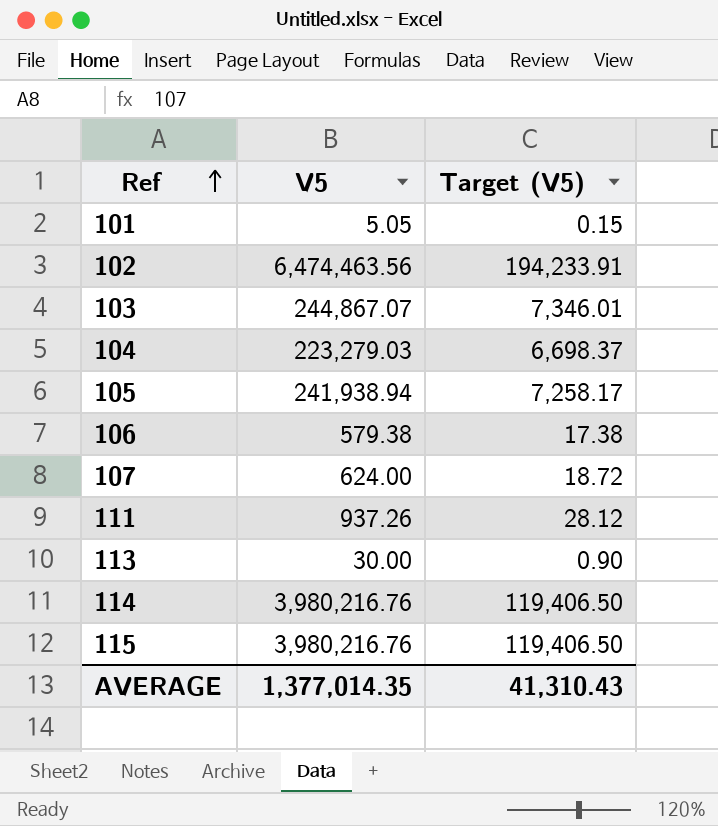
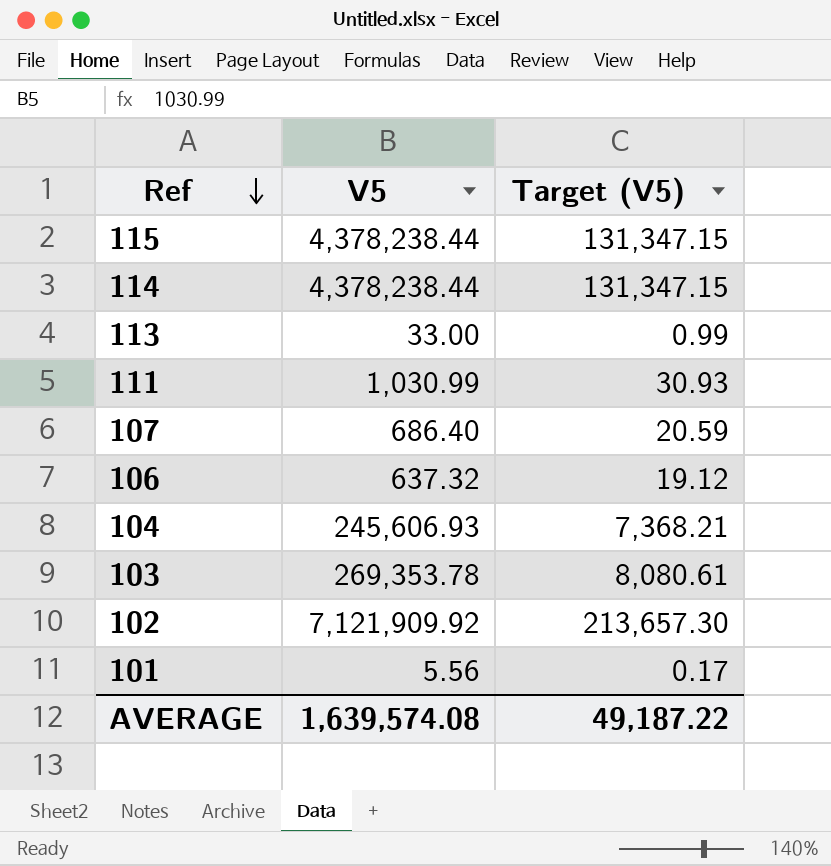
row order: Ref ascending -> Ref descending
row 105: 241,938.94 | 7,258.17 -> none
115 | V5: 3,980,216.76 -> 4,378,238.44
115 | Target (V5): 119,406.50 -> 131,347.15
114 | V5: 3,980,216.76 -> 4,378,238.44
114 | Target (V5): 119,406.50 -> 131,347.15
113 | V5: 30.00 -> 33.00
113 | Target (V5): 0.90 -> 0.99
111 | V5: 937.26 -> 1,030.99
111 | Target (V5): 28.12 -> 30.93
107 | V5: 624.00 -> 686.40
107 | Target (V5): 18.72 -> 20.59
106 | V5: 579.38 -> 637.32
106 | Target (V5): 17.38 -> 19.12
104 | V5: 223,279.03 -> 245,606.93
104 | Target (V5): 6,698.37 -> 7,368.21
103 | V5: 244,867.07 -> 269,353.78
103 | Target (V5): 7,346.01 -> 8,080.61
102 | V5: 6,474,463.56 -> 7,121,909.92
102 | Target (V5): 194,233.91 -> 213,657.30
101 | V5: 5.05 -> 5.56
101 | Target (V5): 0.15 -> 0.17
AVERAGE | V5: 1,377,014.35 -> 1,639,574.08
AVERAGE | Target (V5): 41,310.43 -> 49,187.22

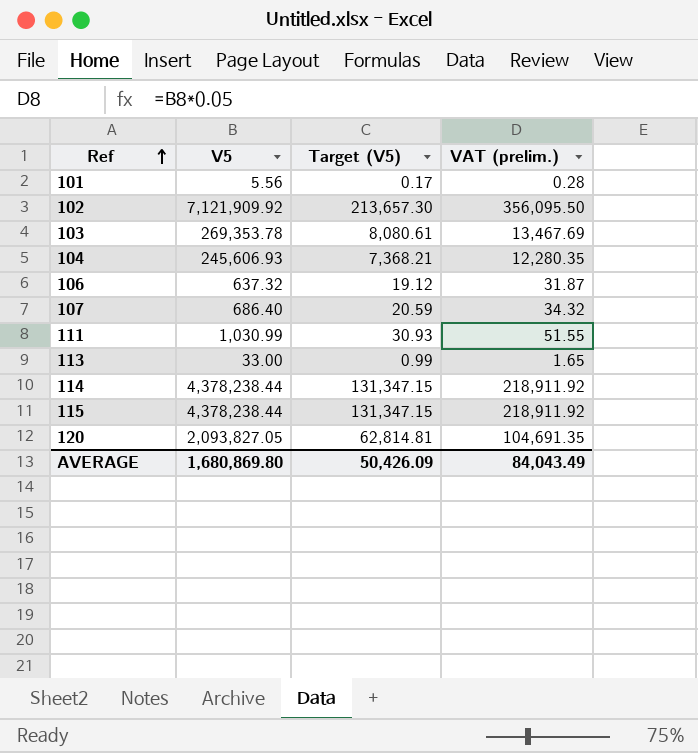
row order: Ref descending -> Ref ascending
column VAT (prelim.) | formula: none -> [V5] * 0.05
row 120: none -> 2,093,827.05 | 62,814.81 | 104,691.35
AVERAGE | V5: 1,639,574.08 -> 1,680,869.80
AVERAGE | Target (V5): 49,187.22 -> 50,426.09

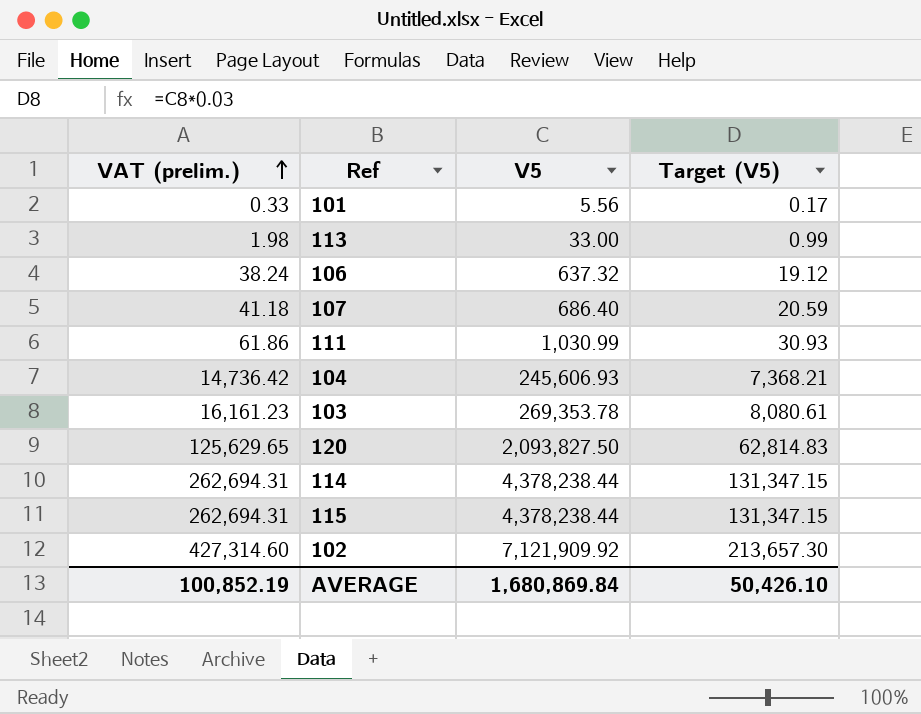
row order: Ref ascending -> VAT (prelim.) ascending
column VAT (prelim.) | formula: [V5] * 0.05 -> [V5] * 0.06
column VAT (prelim.) | position: 4 -> 1
120 | V5: 2,093,827.05 -> 2,093,827.50
120 | Target (V5): 62,814.81 -> 62,814.83
AVERAGE | VAT (prelim.): 84,043.49 -> 100,852.19
AVERAGE | V5: 1,680,869.80 -> 1,680,869.84
AVERAGE | Target (V5): 50,426.09 -> 50,426.10

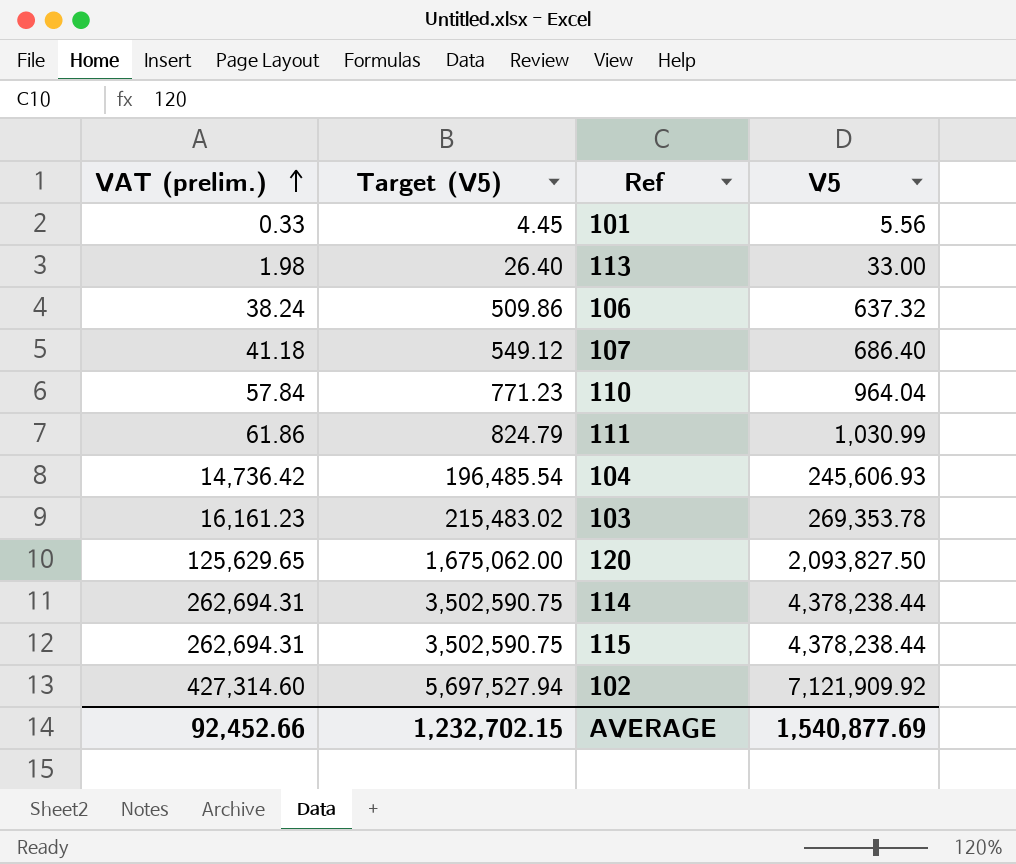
column Target (V5) | formula: [V5] * 0.03 -> [V5] * 0.8
column Target (V5) | position: 4 -> 2
row 110: none -> 57.84 | 771.23 | 964.04
AVERAGE | VAT (prelim.): 100,852.19 -> 92,452.66
AVERAGE | Target (V5): 50,426.10 -> 1,232,702.15
AVERAGE | V5: 1,680,869.84 -> 1,540,877.69

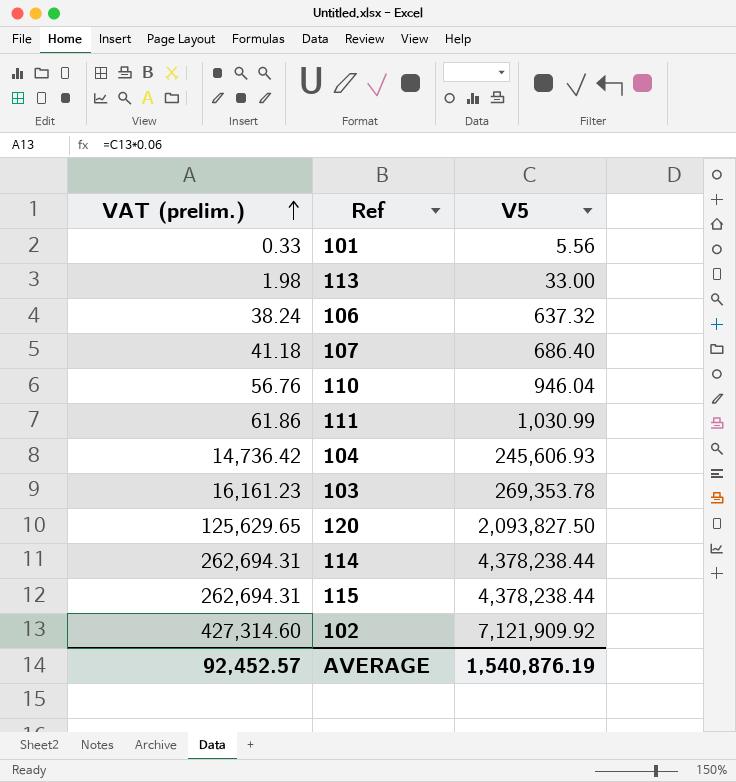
column Target (V5) | formula: [V5] * 0.8 -> none
110 | VAT (prelim.): 57.84 -> 56.76
110 | V5: 964.04 -> 946.04
AVERAGE | VAT (prelim.): 92,452.66 -> 92,452.57
AVERAGE | V5: 1,540,877.69 -> 1,540,876.19

